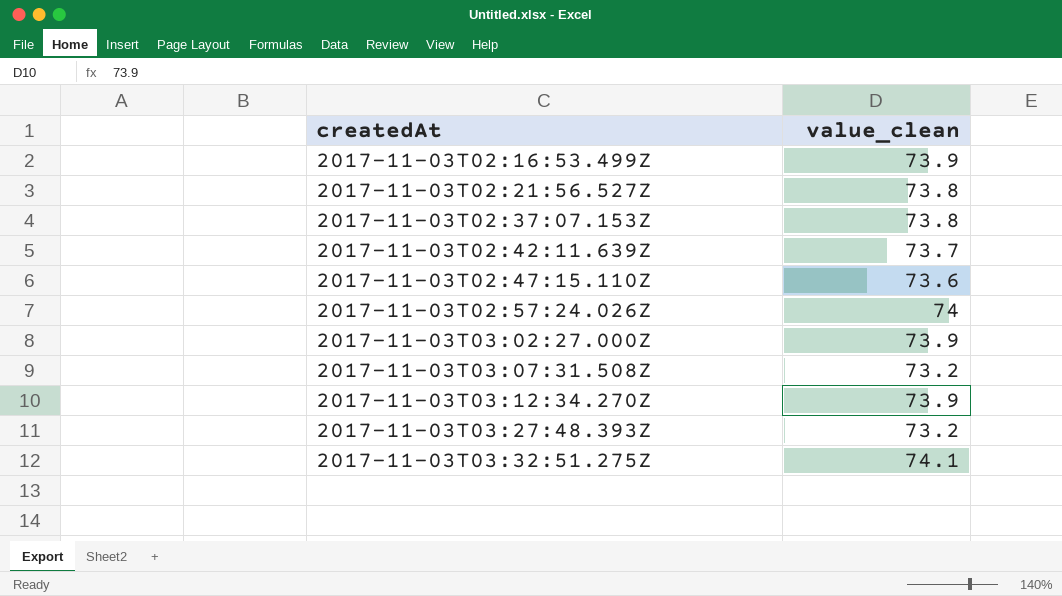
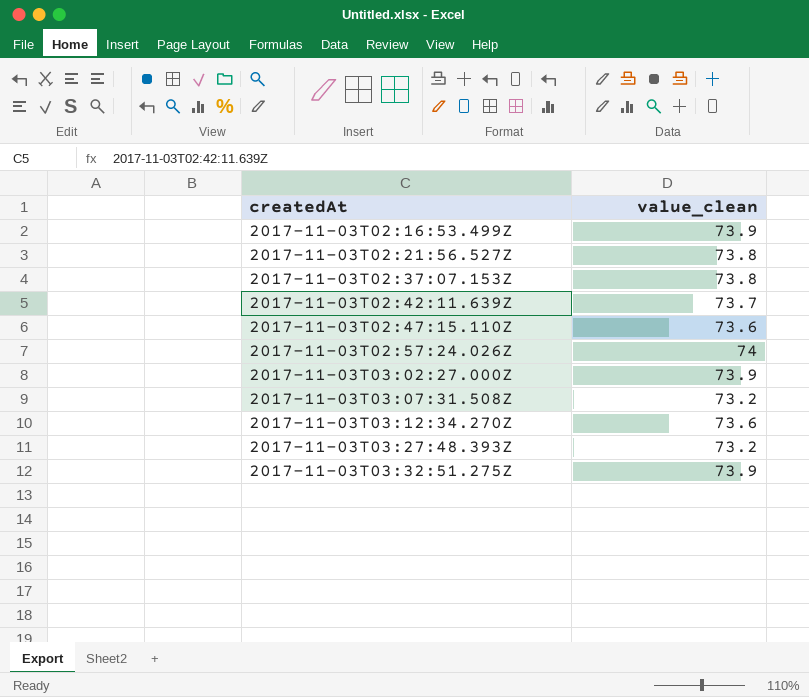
2017-11-03T03:12:34.270Z | value_clean: 73.9 -> 73.6
2017-11-03T03:32:51.275Z | value_clean: 74.1 -> 73.9

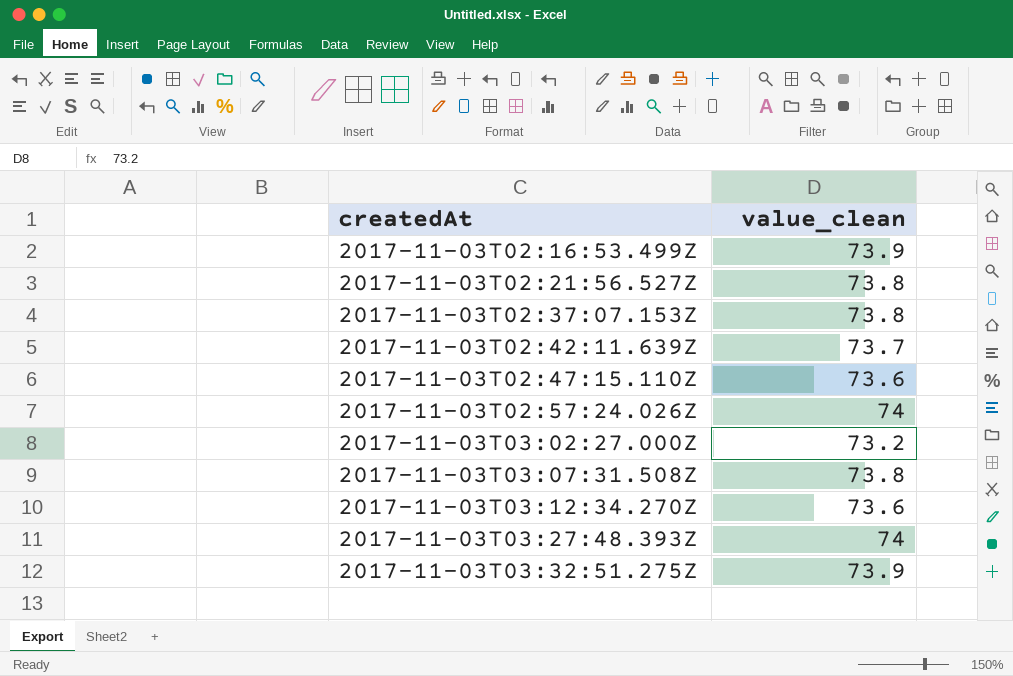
2017-11-03T03:02:27.000Z | value_clean: 73.9 -> 73.2
2017-11-03T03:07:31.508Z | value_clean: 73.2 -> 73.8
2017-11-03T03:27:48.393Z | value_clean: 73.2 -> 74

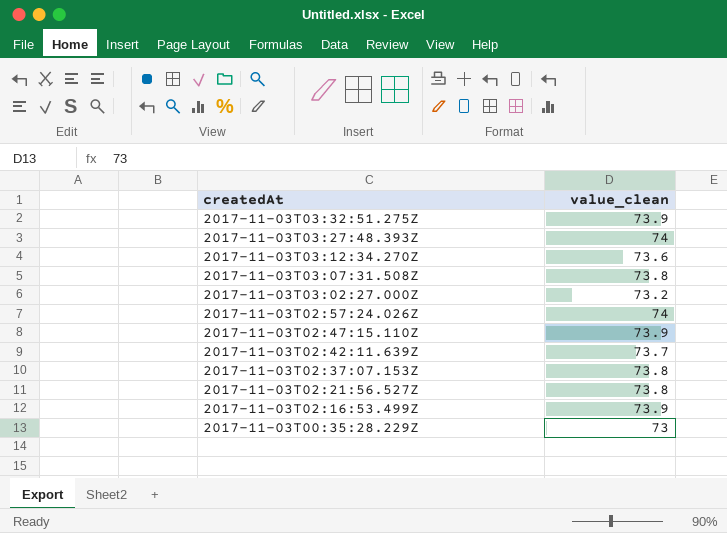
row order: createdAt ascending -> createdAt descending
2017-11-03T02:47:15.110Z | value_clean: 73.6 -> 73.9
row 2017-11-03T00:35:28.229Z: none -> 73

